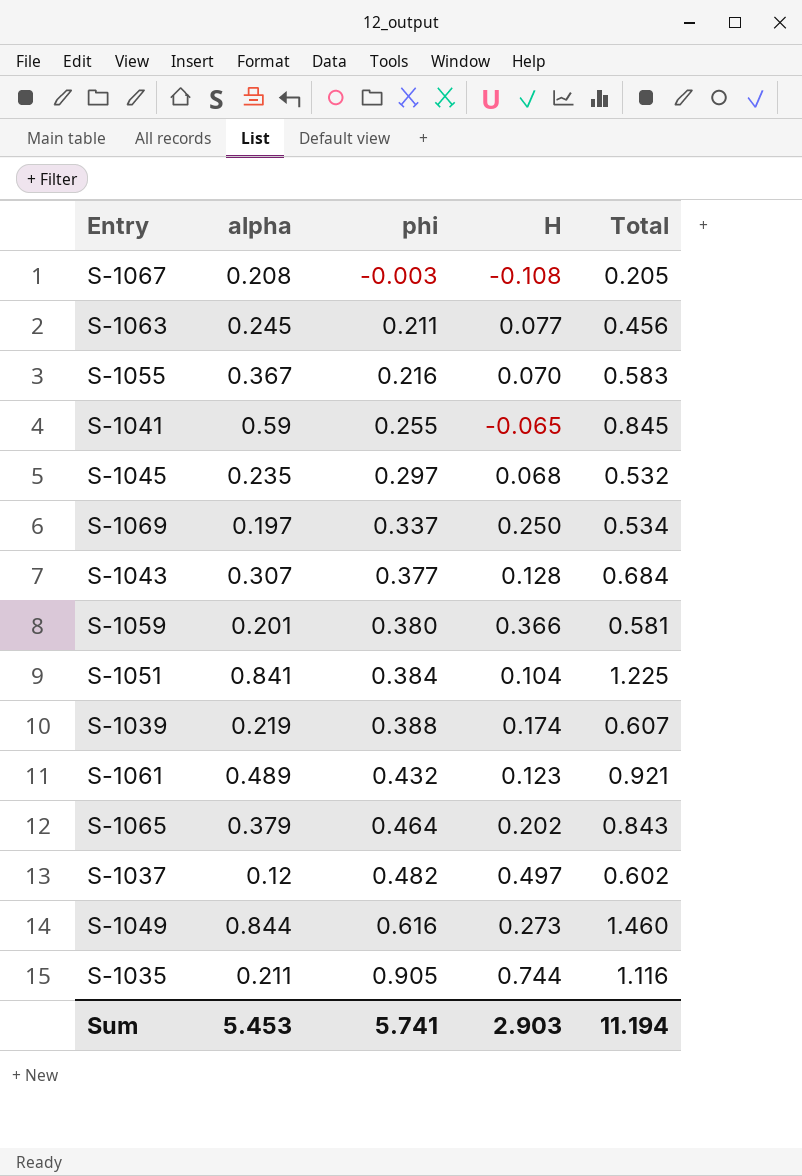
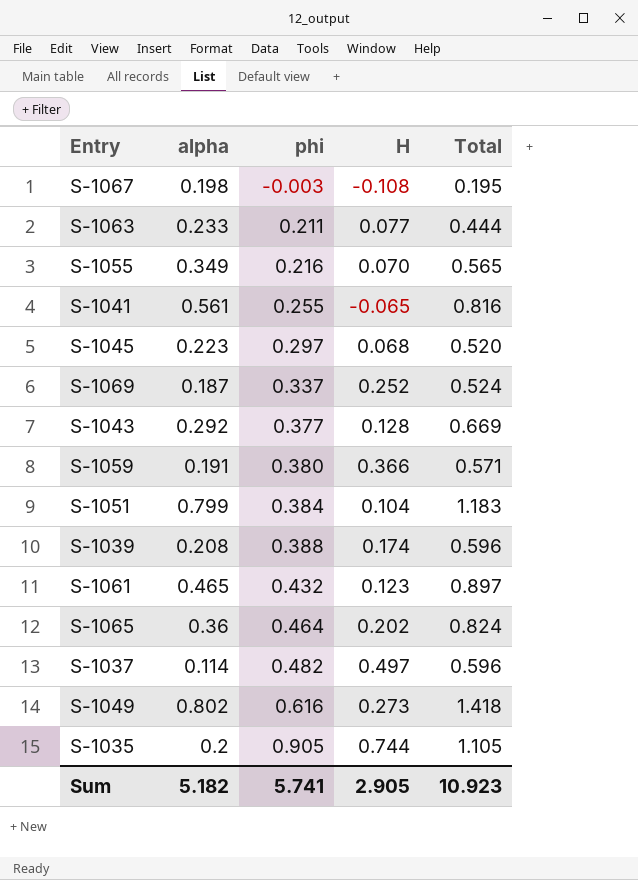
S-1067 | alpha: 0.208 -> 0.198
S-1067 | Total: 0.205 -> 0.195
S-1063 | alpha: 0.245 -> 0.233
S-1063 | Total: 0.456 -> 0.444
S-1055 | alpha: 0.367 -> 0.349
S-1055 | Total: 0.583 -> 0.565
S-1041 | alpha: 0.59 -> 0.561
S-1041 | Total: 0.845 -> 0.816
S-1045 | alpha: 0.235 -> 0.223
S-1045 | Total: 0.532 -> 0.520
S-1069 | alpha: 0.197 -> 0.187
S-1069 | H: 0.250 -> 0.252
S-1069 | Total: 0.534 -> 0.524
S-1043 | alpha: 0.307 -> 0.292
S-1043 | Total: 0.684 -> 0.669
S-1059 | alpha: 0.201 -> 0.191
S-1059 | Total: 0.581 -> 0.571
S-1051 | alpha: 0.841 -> 0.799
S-1051 | Total: 1.225 -> 1.183
S-1039 | alpha: 0.219 -> 0.208
S-1039 | Total: 0.607 -> 0.596
S-1061 | alpha: 0.489 -> 0.465
S-1061 | Total: 0.921 -> 0.897
S-1065 | alpha: 0.379 -> 0.36
S-1065 | Total: 0.843 -> 0.824
S-1037 | alpha: 0.12 -> 0.114
S-1037 | Total: 0.602 -> 0.596
S-1049 | alpha: 0.844 -> 0.802
S-1049 | Total: 1.460 -> 1.418
S-1035 | alpha: 0.211 -> 0.2
S-1035 | Total: 1.116 -> 1.105
Sum | alpha: 5.453 -> 5.182
Sum | H: 2.903 -> 2.905
Sum | Total: 11.194 -> 10.923

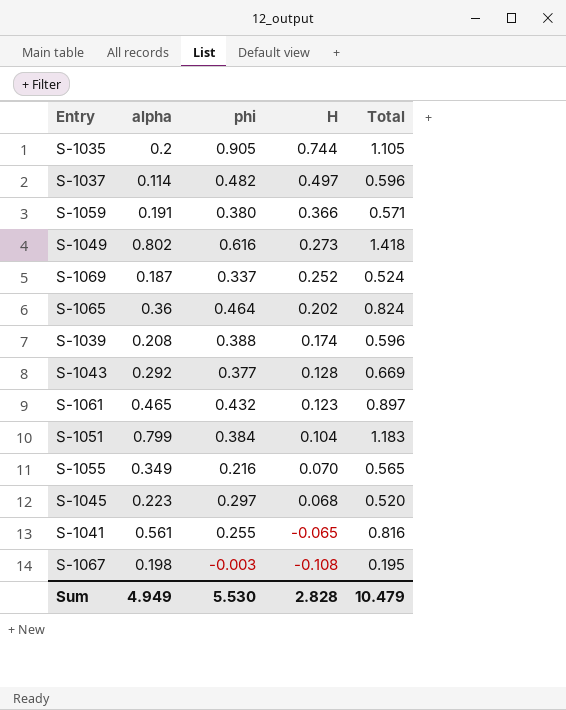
row order: phi ascending -> H descending
row S-1063: 0.233 | 0.211 | 0.077 | 0.444 -> none
Sum | alpha: 5.182 -> 4.949
Sum | phi: 5.741 -> 5.530
Sum | H: 2.905 -> 2.828
Sum | Total: 10.923 -> 10.479

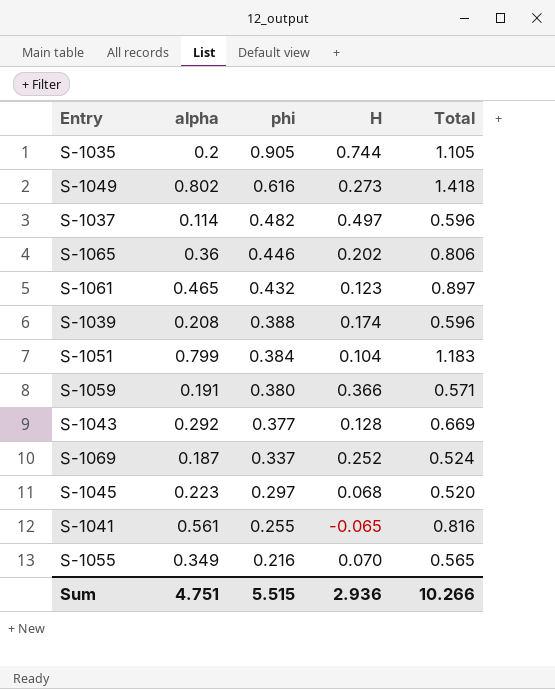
row order: H descending -> phi descending
row S-1067: 0.198 | -0.003 | -0.108 | 0.195 -> none
S-1065 | phi: 0.464 -> 0.446
S-1065 | Total: 0.824 -> 0.806
Sum | alpha: 4.949 -> 4.751
Sum | phi: 5.530 -> 5.515
Sum | H: 2.828 -> 2.936
Sum | Total: 10.479 -> 10.266

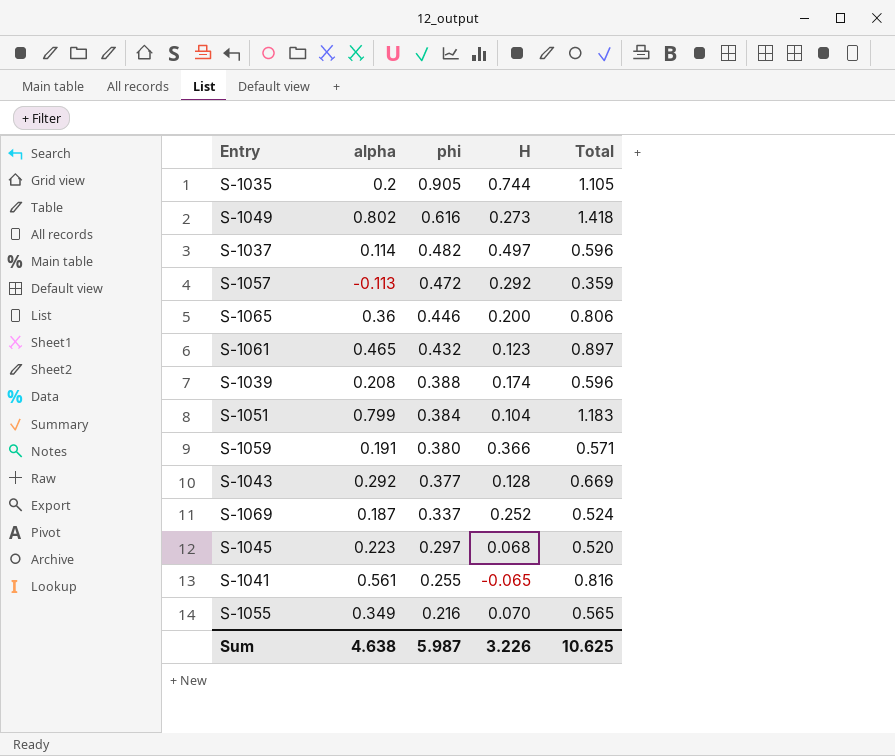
row S-1057: none -> -0.113 | 0.472 | 0.292 | 0.359
S-1065 | H: 0.202 -> 0.200
Sum | alpha: 4.751 -> 4.638
Sum | phi: 5.515 -> 5.987
Sum | H: 2.936 -> 3.226
Sum | Total: 10.266 -> 10.625

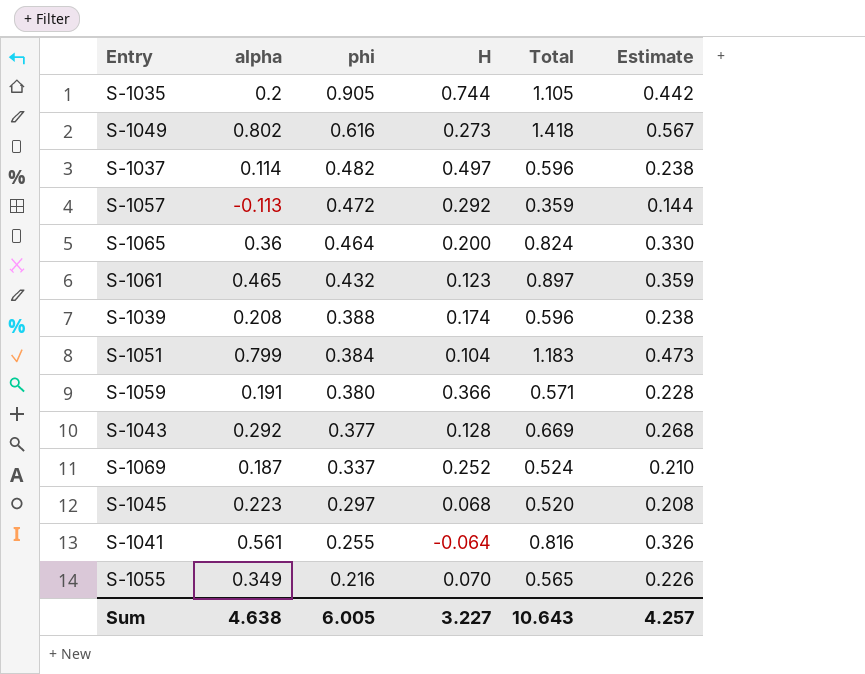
column Estimate | formula: none -> [Total] * 0.4
S-1065 | phi: 0.446 -> 0.464
S-1065 | Total: 0.806 -> 0.824
S-1041 | H: -0.065 -> -0.064
Sum | phi: 5.987 -> 6.005
Sum | H: 3.226 -> 3.227
Sum | Total: 10.625 -> 10.643

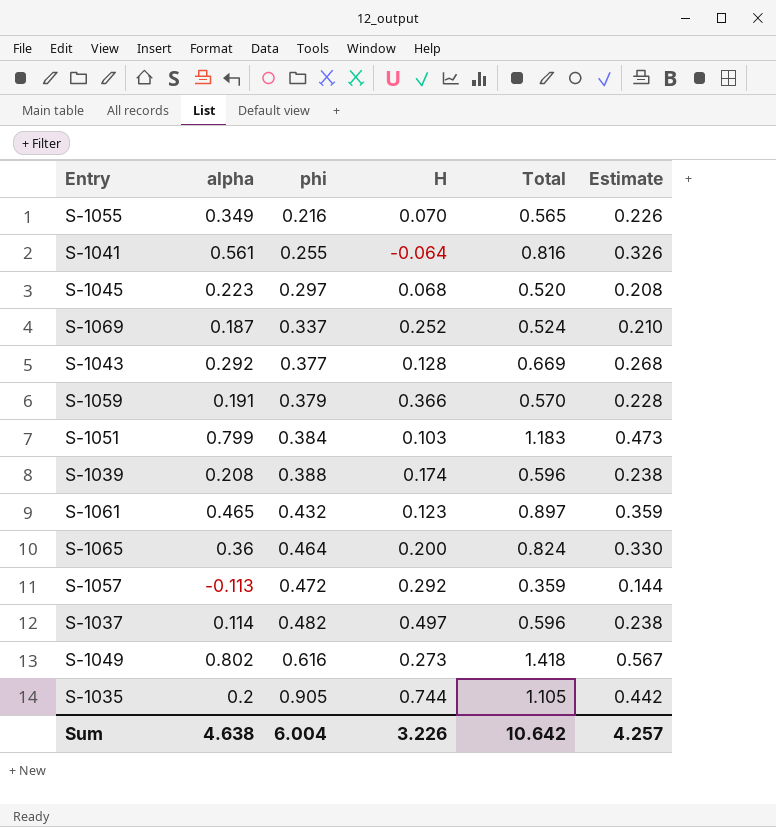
row order: phi descending -> phi ascending
S-1059 | phi: 0.380 -> 0.379
S-1059 | Total: 0.571 -> 0.570
S-1051 | H: 0.104 -> 0.103
Sum | phi: 6.005 -> 6.004
Sum | H: 3.227 -> 3.226
Sum | Total: 10.643 -> 10.642

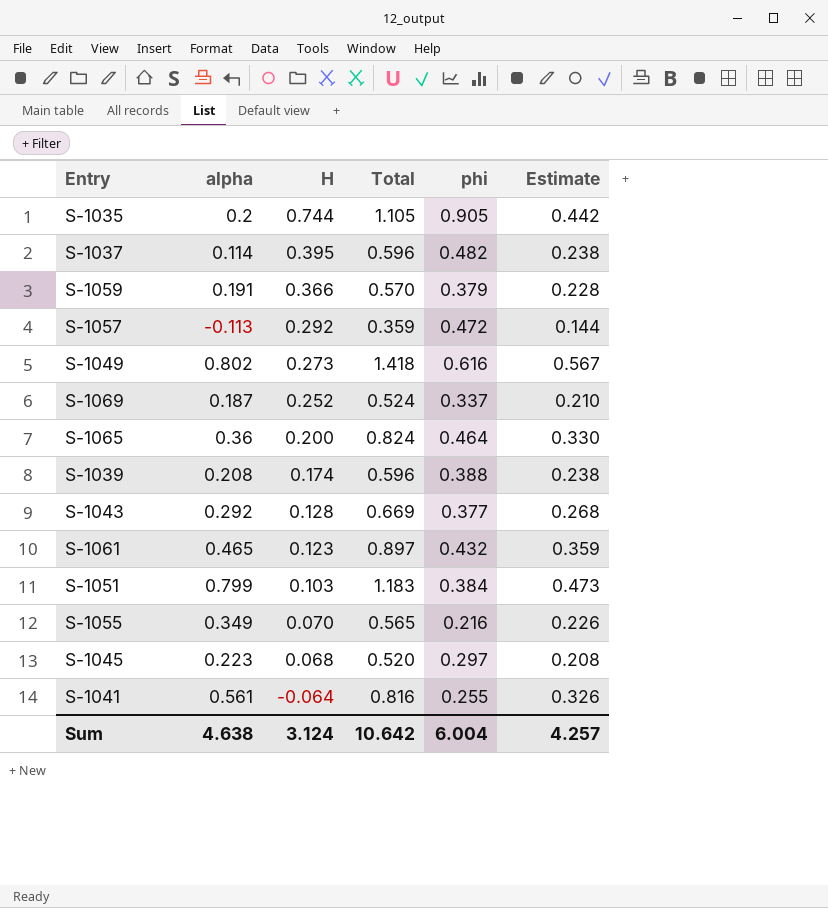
row order: phi ascending -> H descending
column phi | position: 3 -> 5
S-1037 | H: 0.497 -> 0.395
Sum | H: 3.226 -> 3.124

